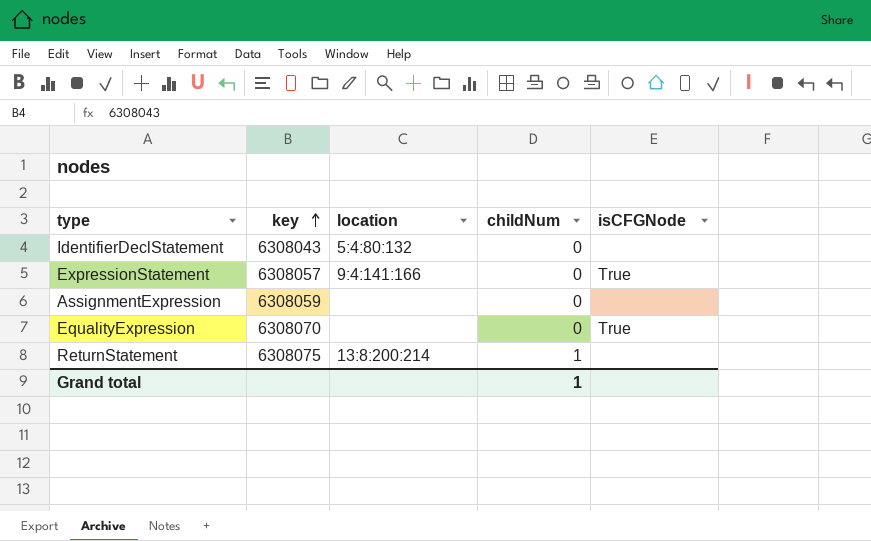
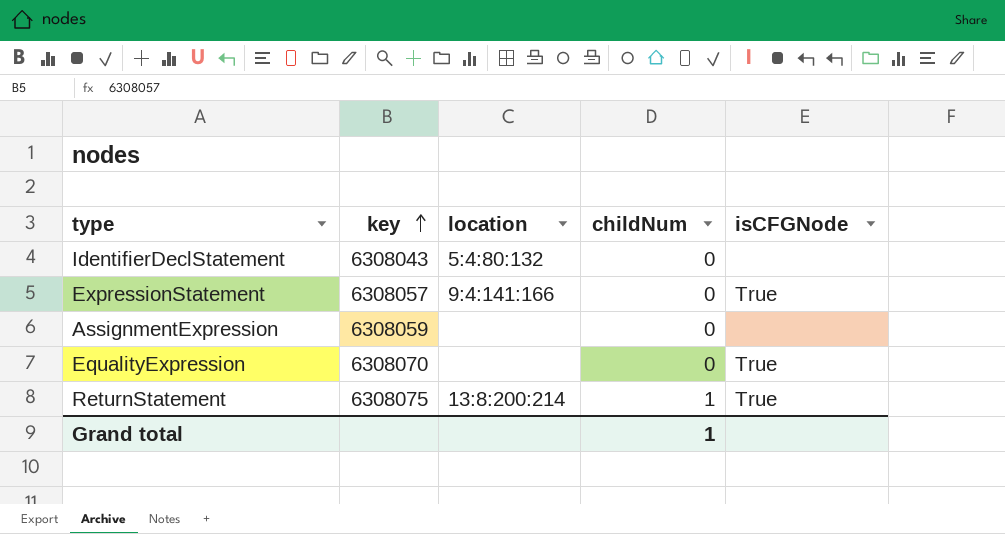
ReturnStatement | isCFGNode: none -> True

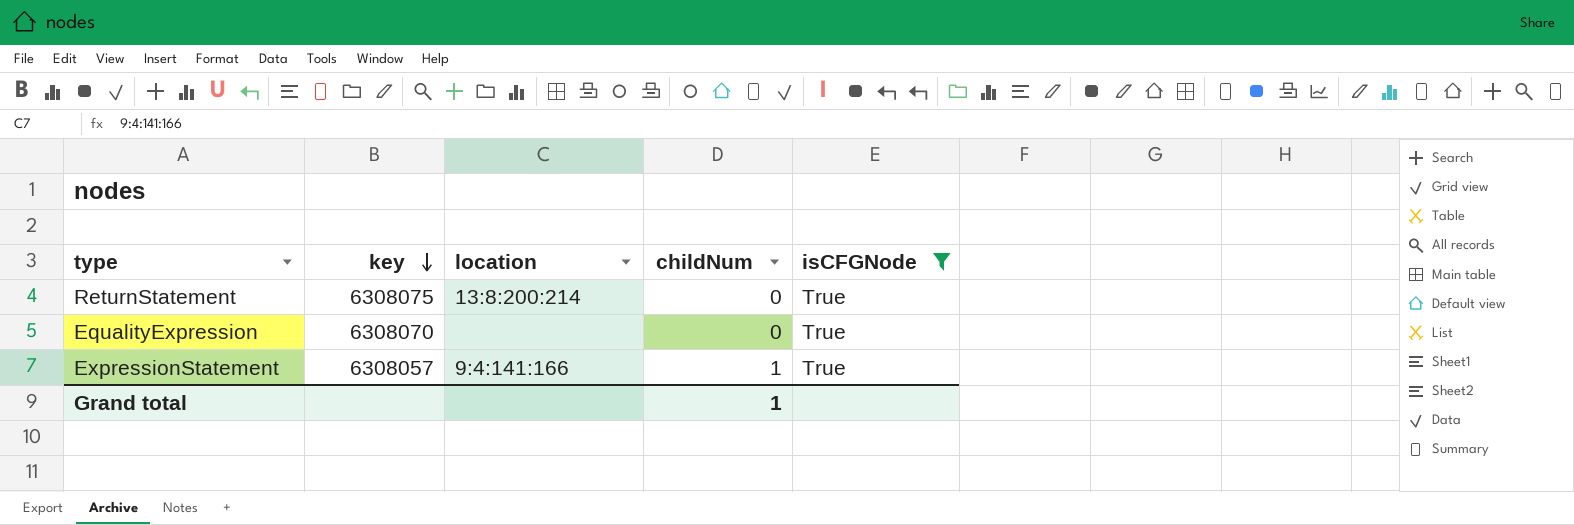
filter: none -> isCFGNode = True
row order: key ascending -> key descending
ReturnStatement | childNum: 1 -> 0
ExpressionStatement | childNum: 0 -> 1

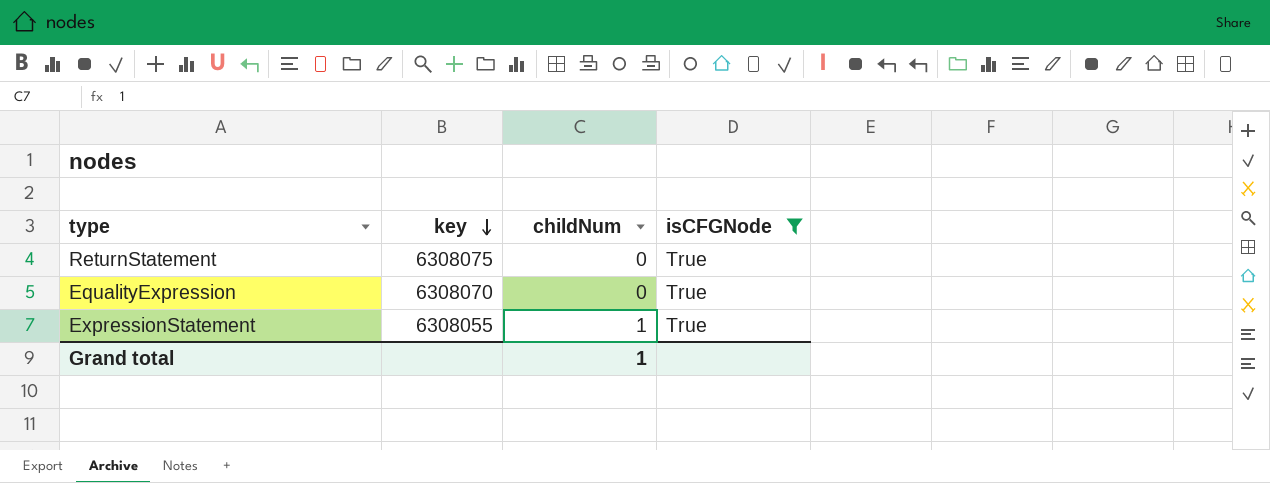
column location | position: 3 -> none
ExpressionStatement | key: 6308057 -> 6308055

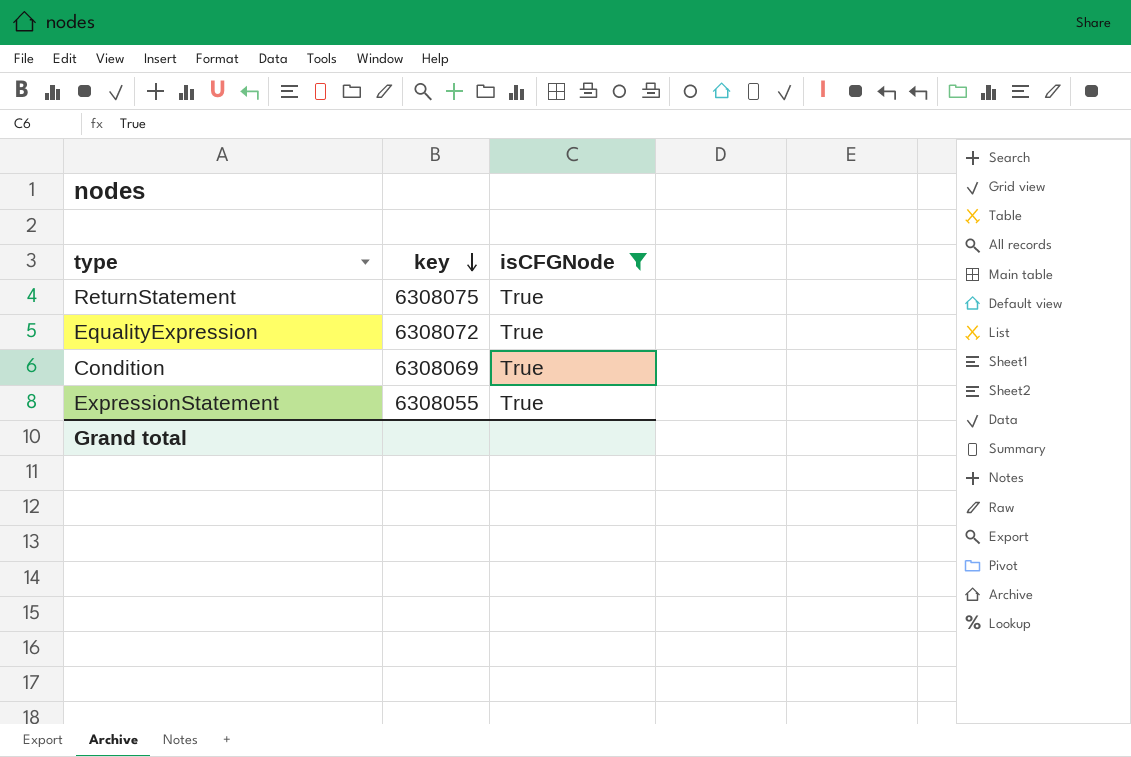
column childNum | position: 3 -> none
EqualityExpression | key: 6308070 -> 6308072
row Condition: none -> 6308069 | True

